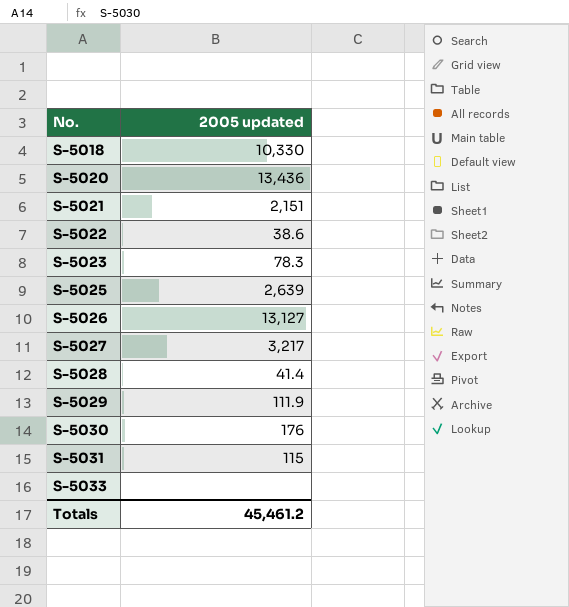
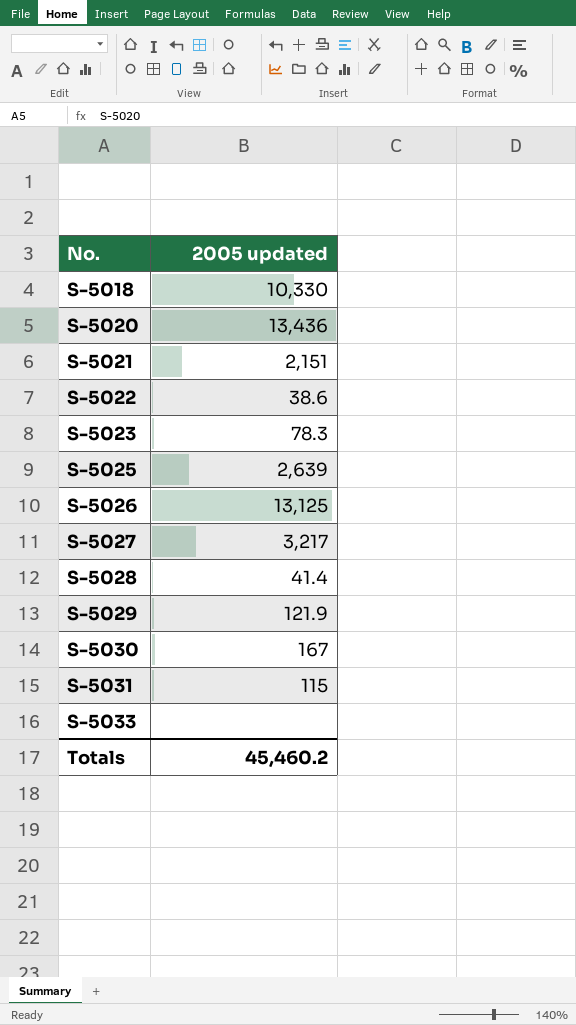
S-5026 | 2005 updated: 13,127 -> 13,125
S-5029 | 2005 updated: 111.9 -> 121.9
S-5030 | 2005 updated: 176 -> 167
Totals | 2005 updated: 45,461.2 -> 45,460.2

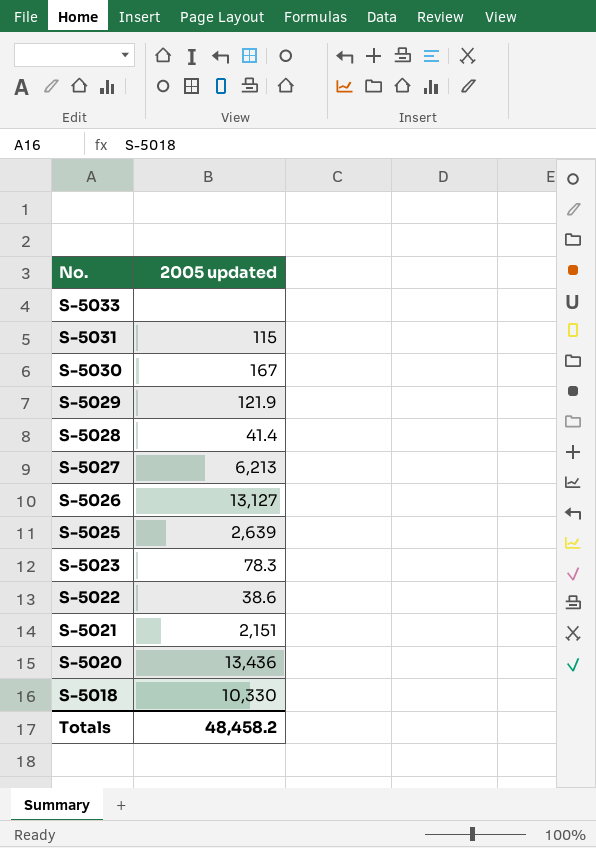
row order: No. ascending -> No. descending
S-5027 | 2005 updated: 3,217 -> 6,213
S-5026 | 2005 updated: 13,125 -> 13,127
Totals | 2005 updated: 45,460.2 -> 48,458.2

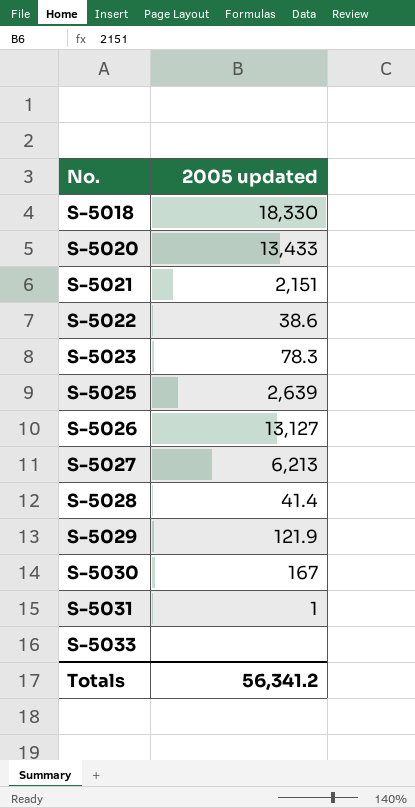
row order: No. descending -> No. ascending
S-5018 | 2005 updated: 10,330 -> 18,330
S-5020 | 2005 updated: 13,436 -> 13,433
S-5031 | 2005 updated: 115 -> 1
Totals | 2005 updated: 48,458.2 -> 56,341.2

